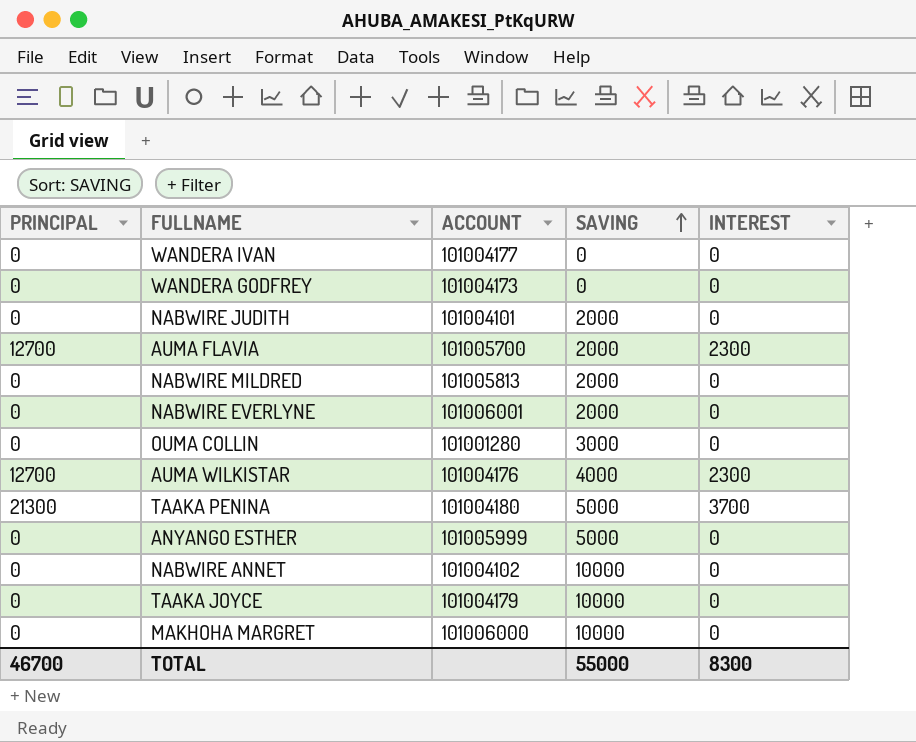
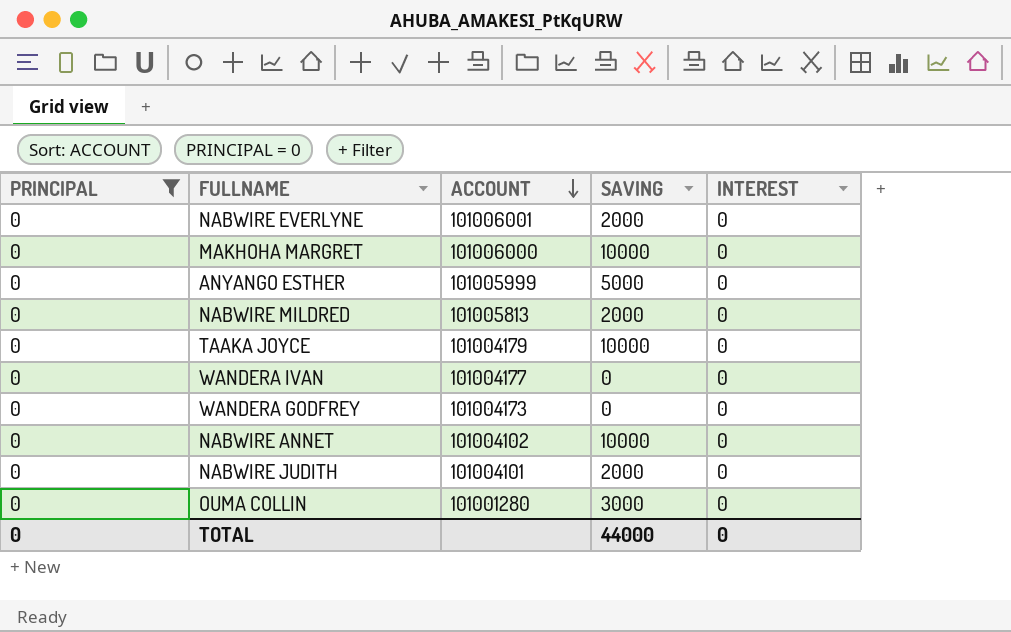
filter: none -> PRINCIPAL = 0
row order: SAVING ascending -> ACCOUNT descending
TOTAL | PRINCIPAL: 46700 -> 0
TOTAL | SAVING: 55000 -> 44000
TOTAL | INTEREST: 8300 -> 0

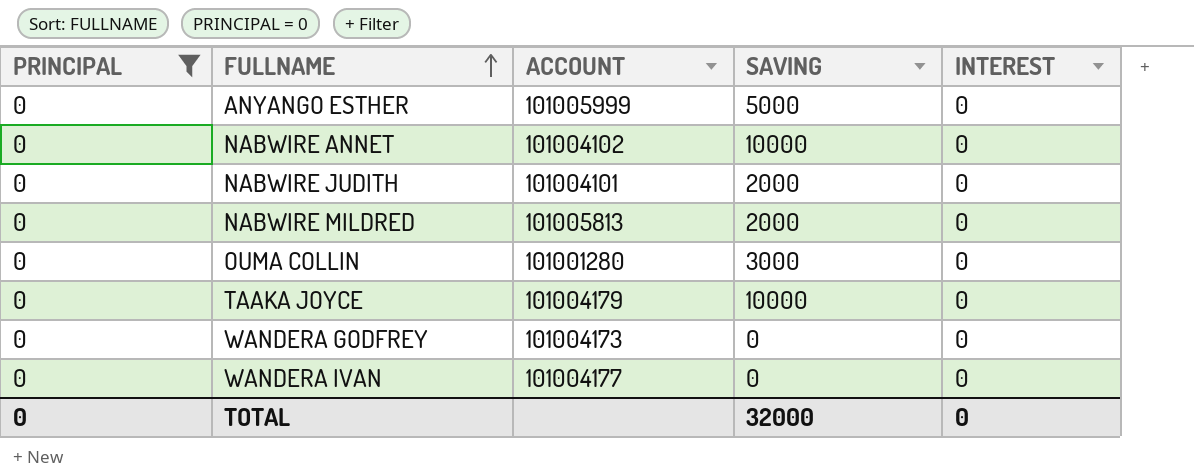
row order: ACCOUNT descending -> FULLNAME ascending
row NABWIRE EVERLYNE: 0 | 101006001 | 2000 | 0 -> none
row MAKHOHA MARGRET: 0 | 101006000 | 10000 | 0 -> none
TOTAL | SAVING: 44000 -> 32000

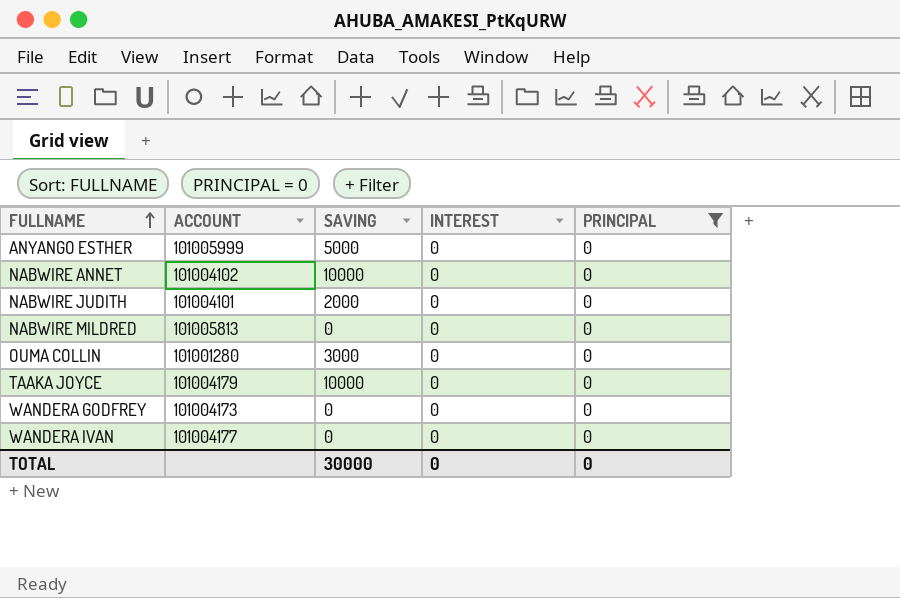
column PRINCIPAL | position: 1 -> 5
NABWIRE MILDRED | SAVING: 2000 -> 0
TOTAL | SAVING: 32000 -> 30000

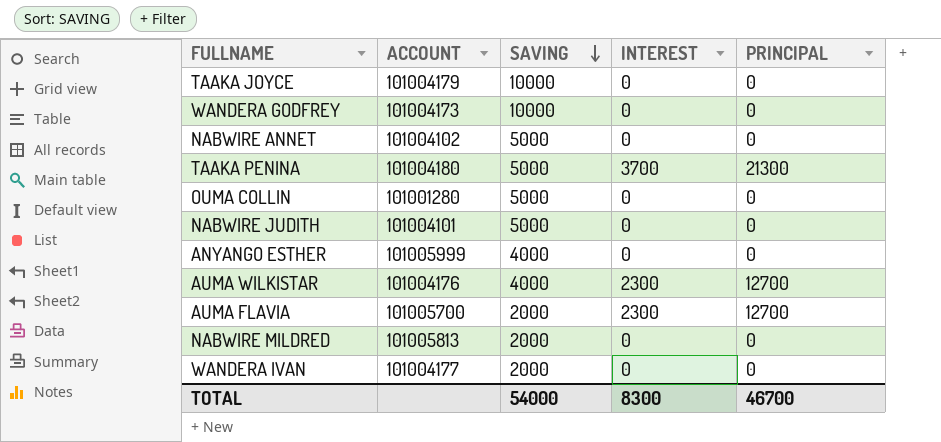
filter: PRINCIPAL = 0 -> none
row order: FULLNAME ascending -> SAVING descending
WANDERA GODFREY | SAVING: 0 -> 10000
NABWIRE ANNET | SAVING: 10000 -> 5000
OUMA COLLIN | SAVING: 3000 -> 5000
NABWIRE JUDITH | SAVING: 2000 -> 5000
ANYANGO ESTHER | SAVING: 5000 -> 4000
NABWIRE MILDRED | SAVING: 0 -> 2000
WANDERA IVAN | SAVING: 0 -> 2000
TOTAL | SAVING: 30000 -> 54000
TOTAL | INTEREST: 0 -> 8300
TOTAL | PRINCIPAL: 0 -> 46700

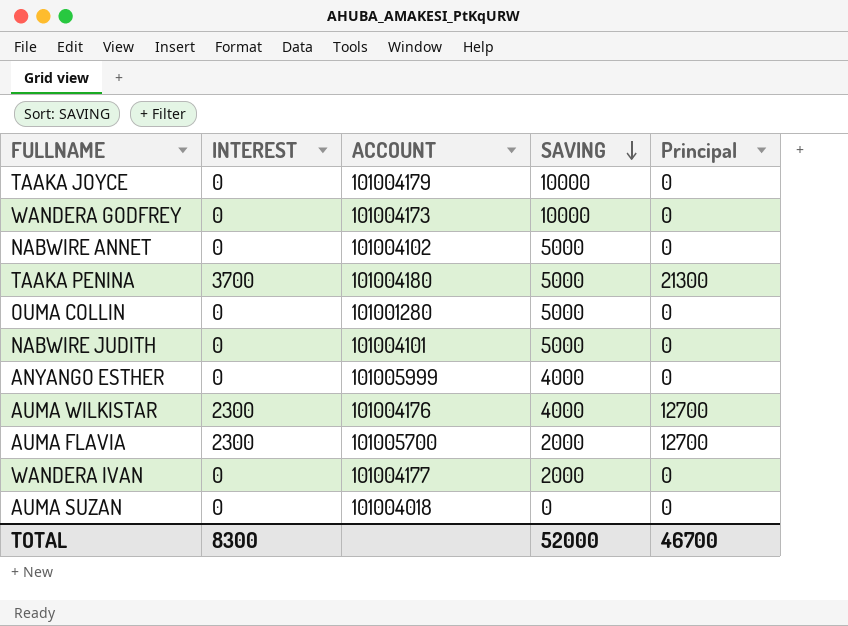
column INTEREST | position: 4 -> 2
column name: PRINCIPAL -> Principal
row NABWIRE MILDRED: 101005813 | 2000 | 0 | 0 -> none
row AUMA SUZAN: none -> 0 | 101004018 | 0 | 0
TOTAL | SAVING: 54000 -> 52000

